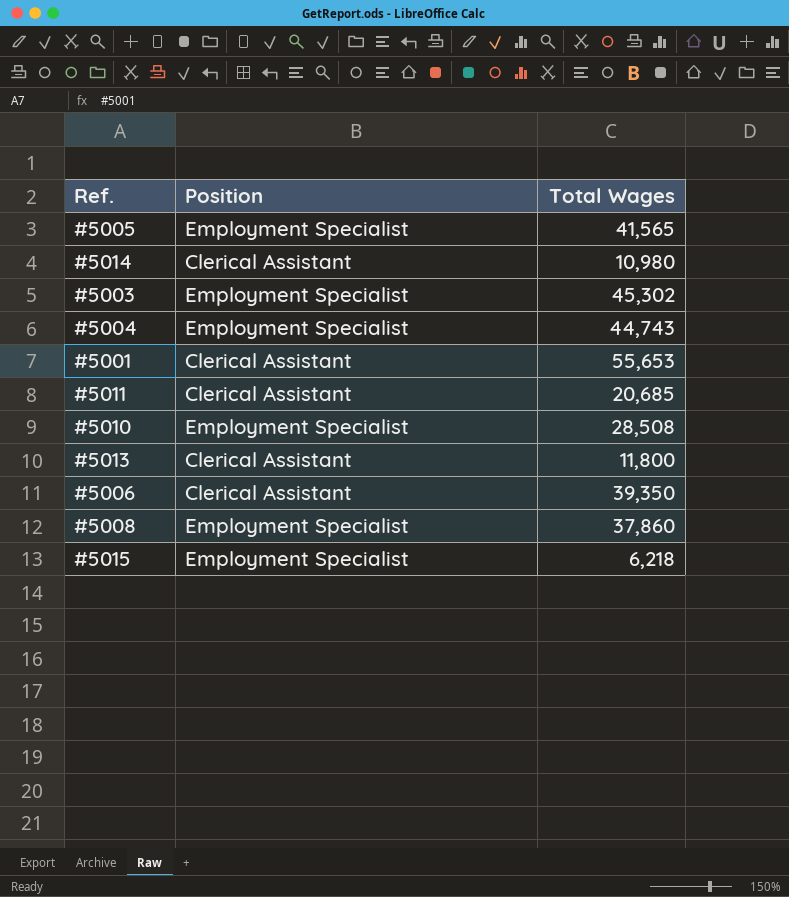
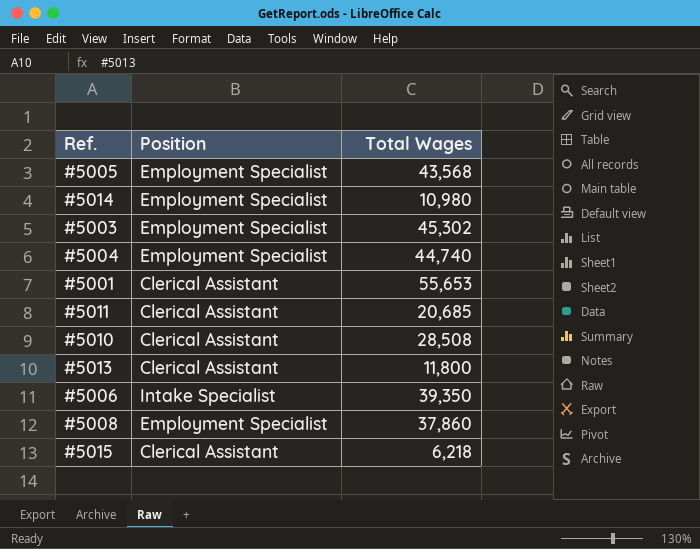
#5005 | Total Wages: 41,565 -> 43,568
#5014 | Position: Clerical Assistant -> Employment Specialist
#5004 | Total Wages: 44,743 -> 44,740
#5010 | Position: Employment Specialist -> Clerical Assistant
#5006 | Position: Clerical Assistant -> Intake Specialist
#5015 | Position: Employment Specialist -> Clerical Assistant

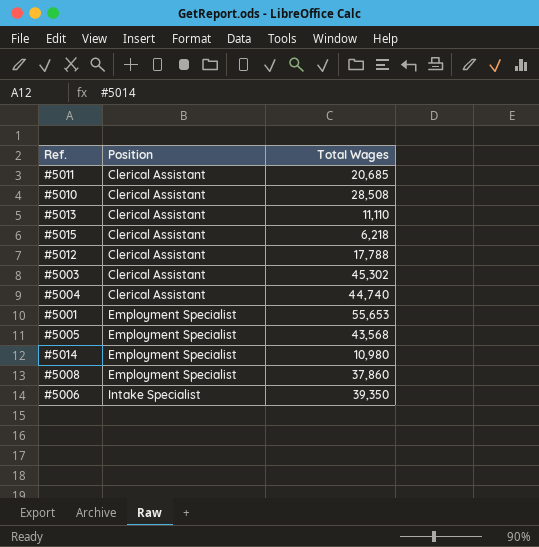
row order: none -> Position ascending
#5013 | Total Wages: 11,800 -> 11,110
row #5012: none -> Clerical Assistant | 17,788
#5003 | Position: Employment Specialist -> Clerical Assistant
#5004 | Position: Employment Specialist -> Clerical Assistant
#5001 | Position: Clerical Assistant -> Employment Specialist

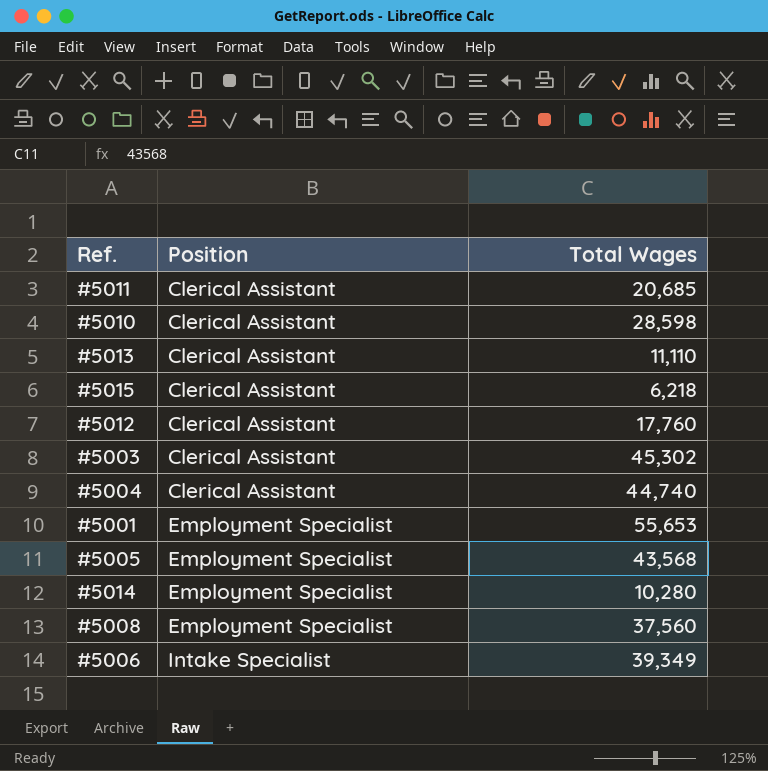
#5010 | Total Wages: 28,508 -> 28,598
#5012 | Total Wages: 17,788 -> 17,760
#5014 | Total Wages: 10,980 -> 10,280
#5008 | Total Wages: 37,860 -> 37,560
#5006 | Total Wages: 39,350 -> 39,349

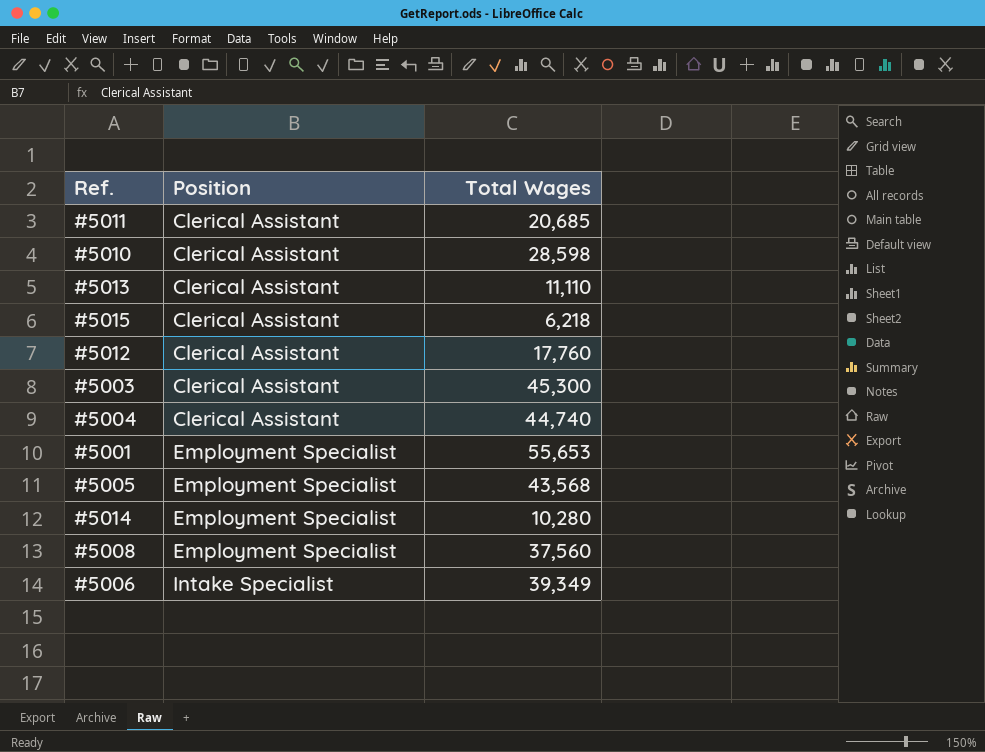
#5003 | Total Wages: 45,302 -> 45,300

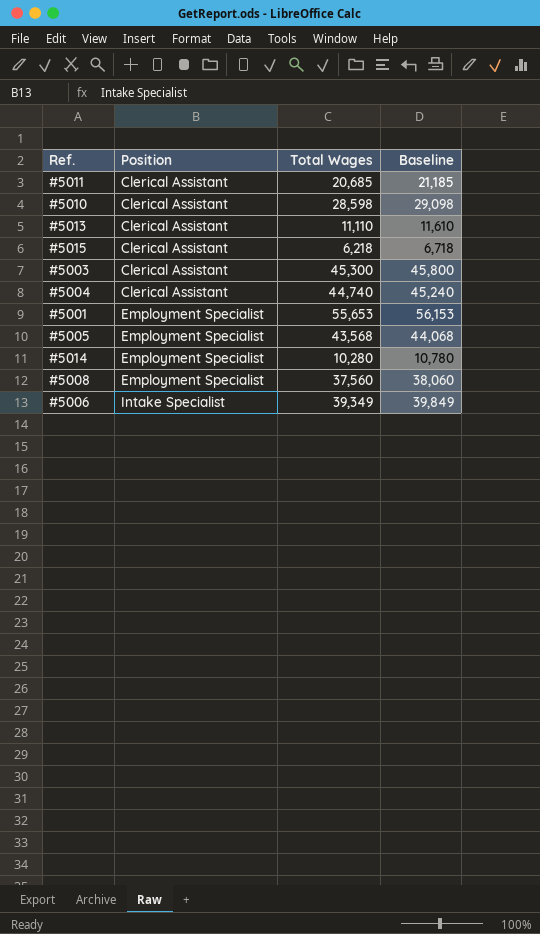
column Baseline | formula: none -> [Total Wages] + 500
row #5012: Clerical Assistant | 17,760 -> none

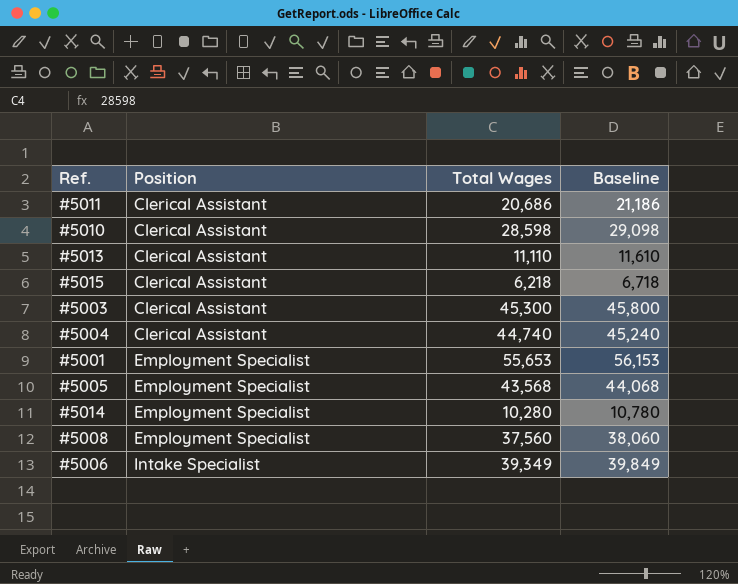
#5011 | Total Wages: 20,685 -> 20,686
#5011 | Baseline: 21,185 -> 21,186

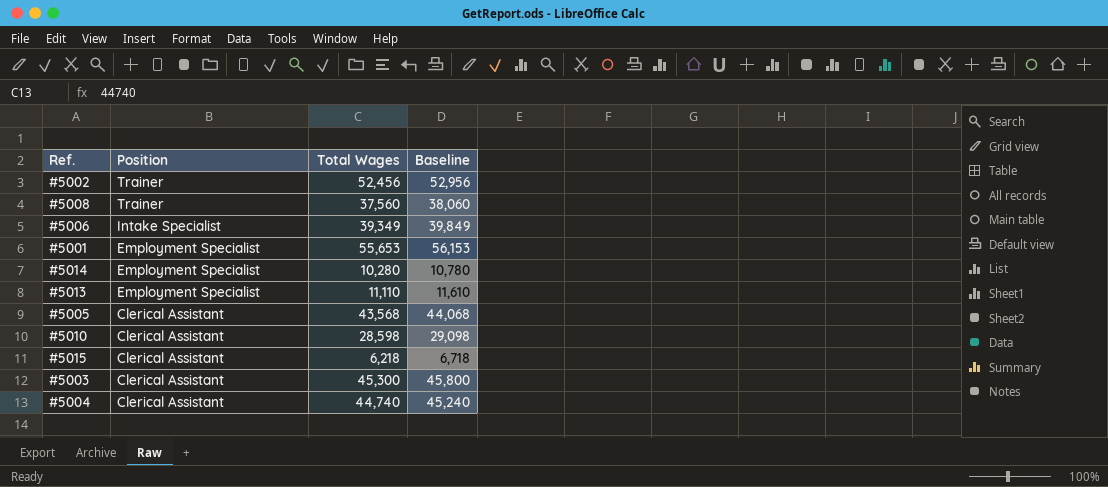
row order: Position ascending -> Position descending
row #5011: Clerical Assistant | 20,686 | 21,186 -> none
row #5002: none -> Trainer | 52,456 | 52,956
#5008 | Position: Employment Specialist -> Trainer
#5013 | Position: Clerical Assistant -> Employment Specialist
#5005 | Position: Employment Specialist -> Clerical Assistant

